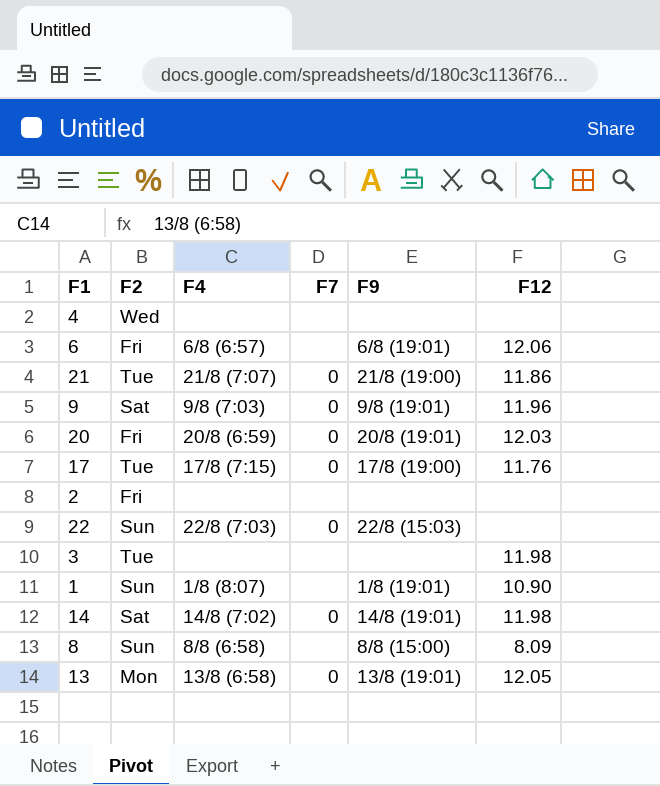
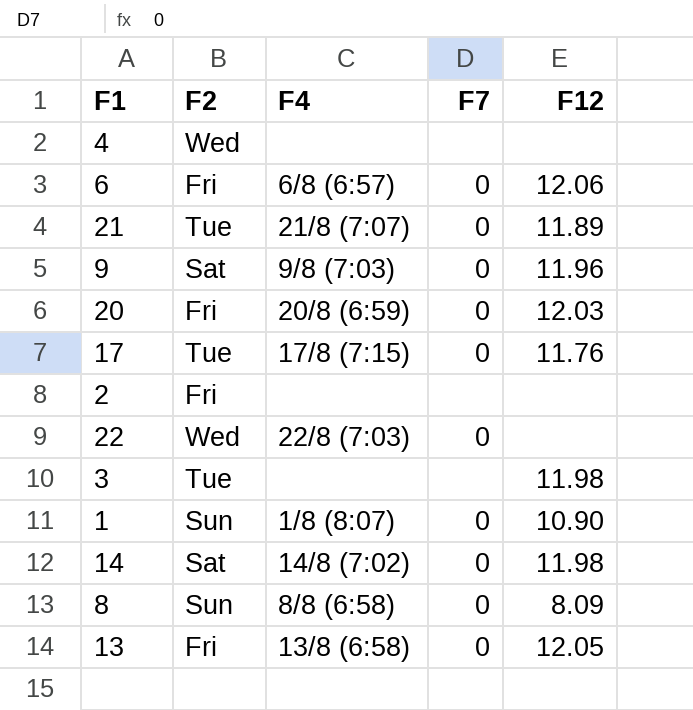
column F9 | position: 5 -> none
6 | F7: none -> 0
21 | F12: 11.86 -> 11.89
22 | F2: Sun -> Wed
1 | F7: none -> 0
8 | F7: none -> 0
13 | F2: Mon -> Fri

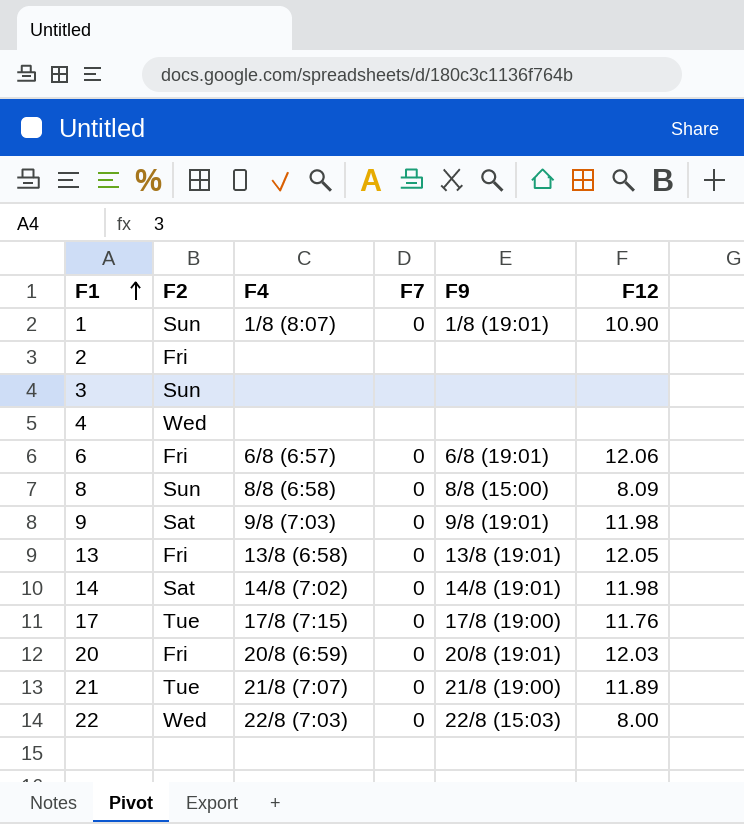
row order: none -> F1 ascending
column F9 | position: none -> 5
3 | F2: Tue -> Sun
3 | F12: 11.98 -> none
9 | F12: 11.96 -> 11.98
22 | F12: none -> 8.00

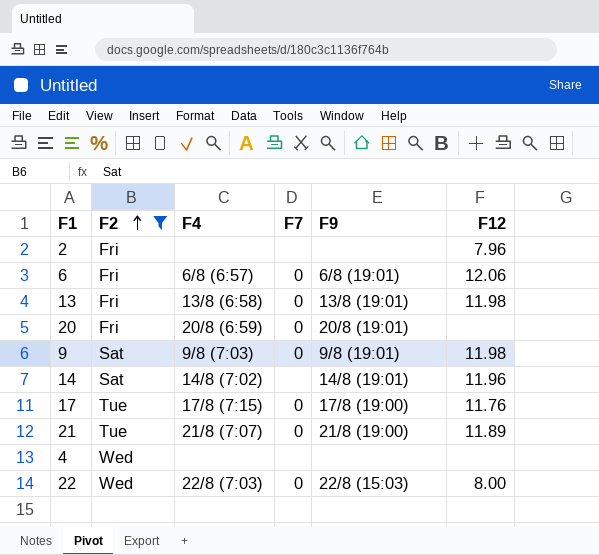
filter: none -> F2 != Sun
row order: F1 ascending -> F2 ascending
2 | F12: none -> 7.96
13 | F12: 12.05 -> 11.98
20 | F12: 12.03 -> none
14 | F7: 0 -> none
14 | F12: 11.98 -> 11.96

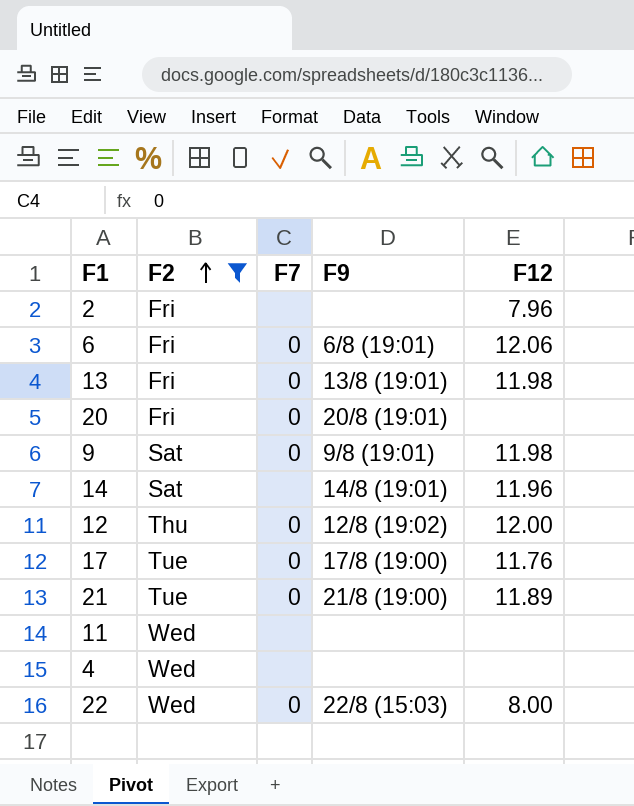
column F4 | position: 3 -> none
row 12: none -> Thu | 0 | 12/8 (19:02) | 12.00
row 11: none -> Wed | none | none | none

